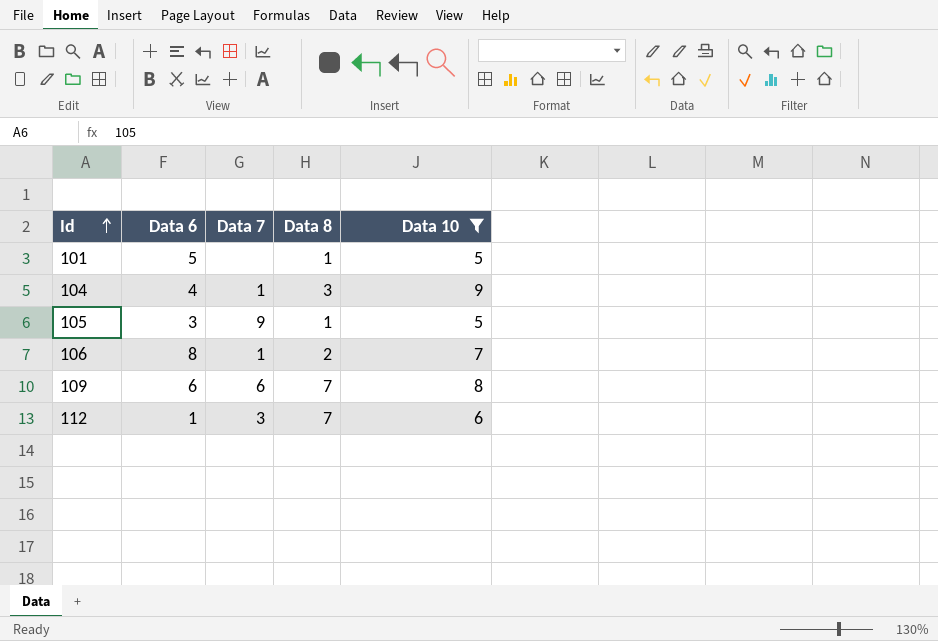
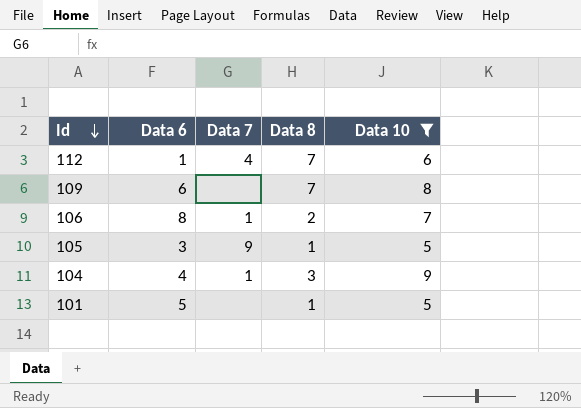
row order: Id ascending -> Id descending
112 | Data 7: 3 -> 4
109 | Data 7: 6 -> none

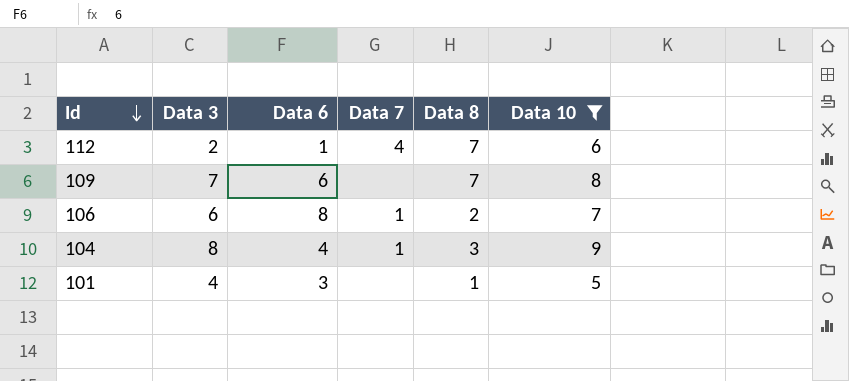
column Data 3 | position: none -> 2
row 105: 3 | 9 | 1 | 5 -> none
101 | Data 6: 5 -> 3

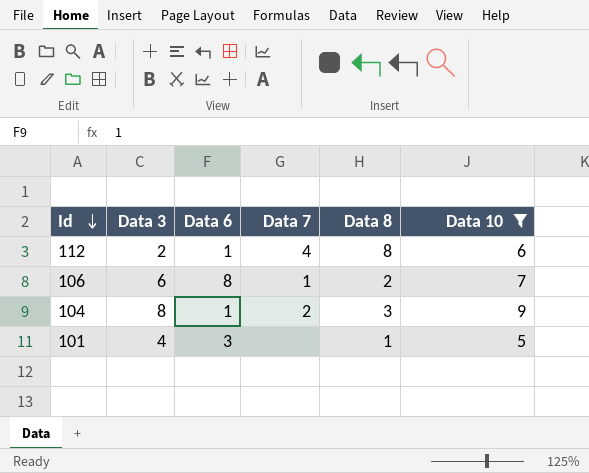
row 109: 7 | 6 | none | 7 | 8 -> none
112 | Data 8: 7 -> 8
104 | Data 6: 4 -> 1
104 | Data 7: 1 -> 2

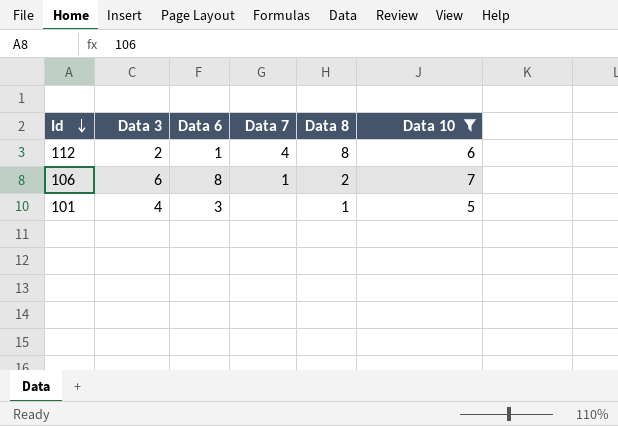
row 104: 8 | 1 | 2 | 3 | 9 -> none

